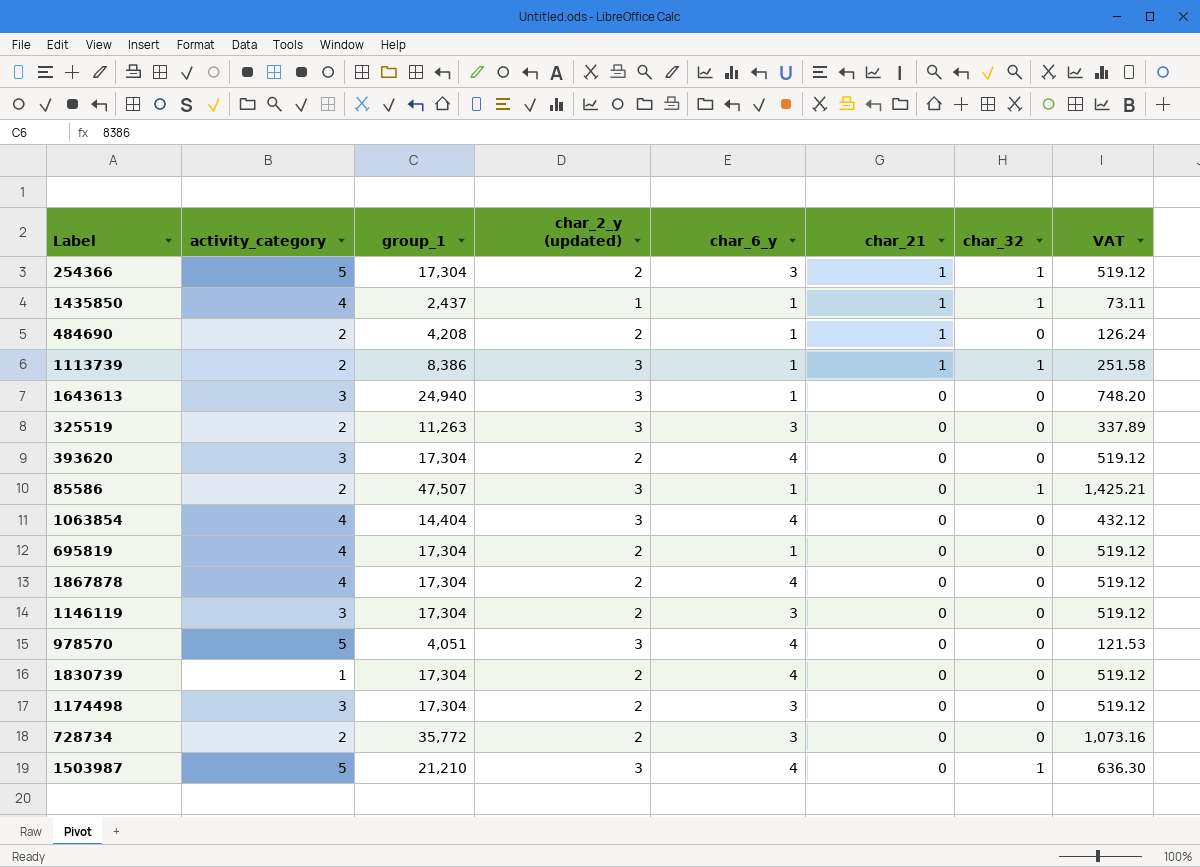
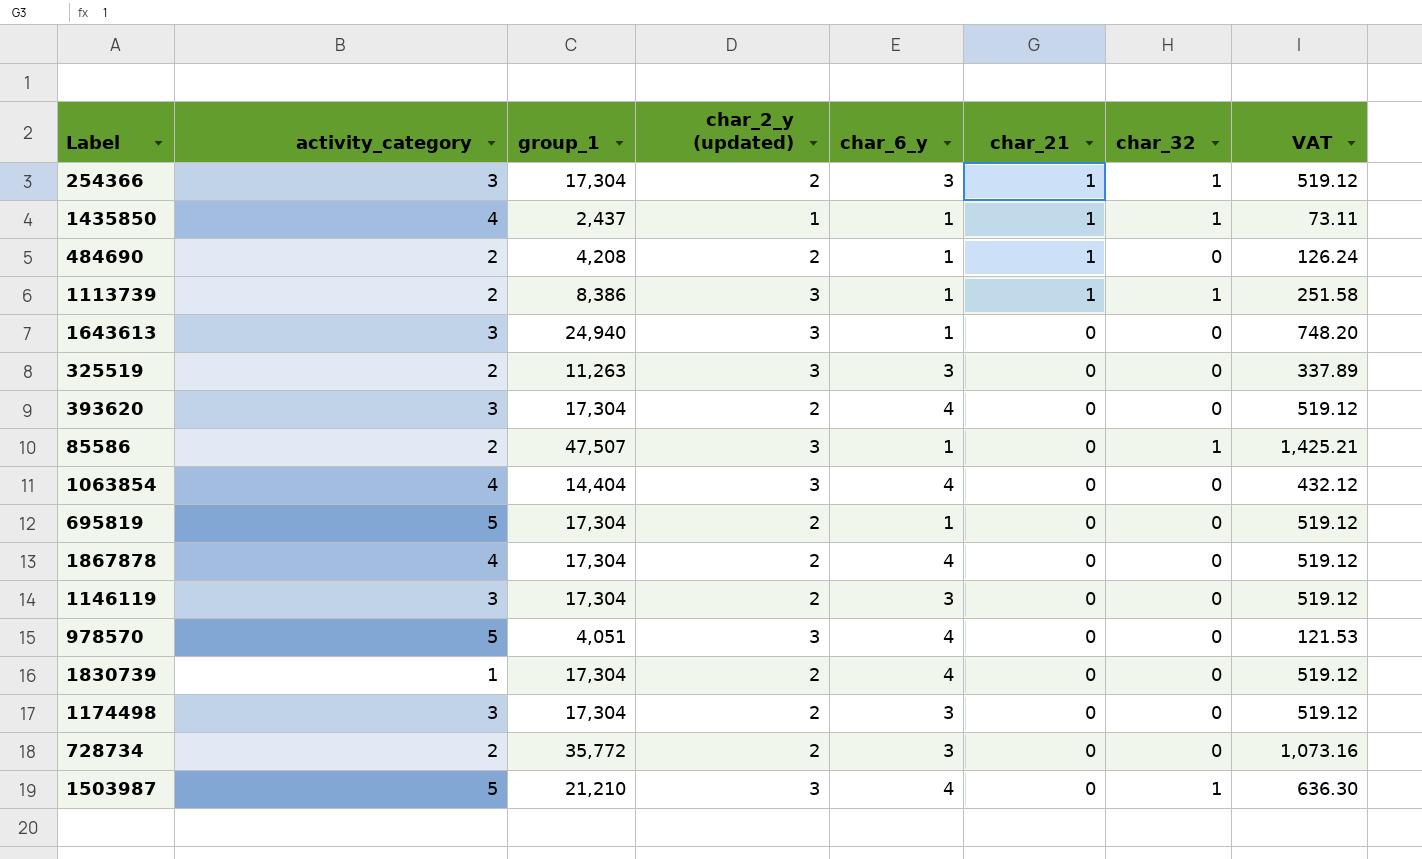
254366 | activity_category: 5 -> 3
695819 | activity_category: 4 -> 5

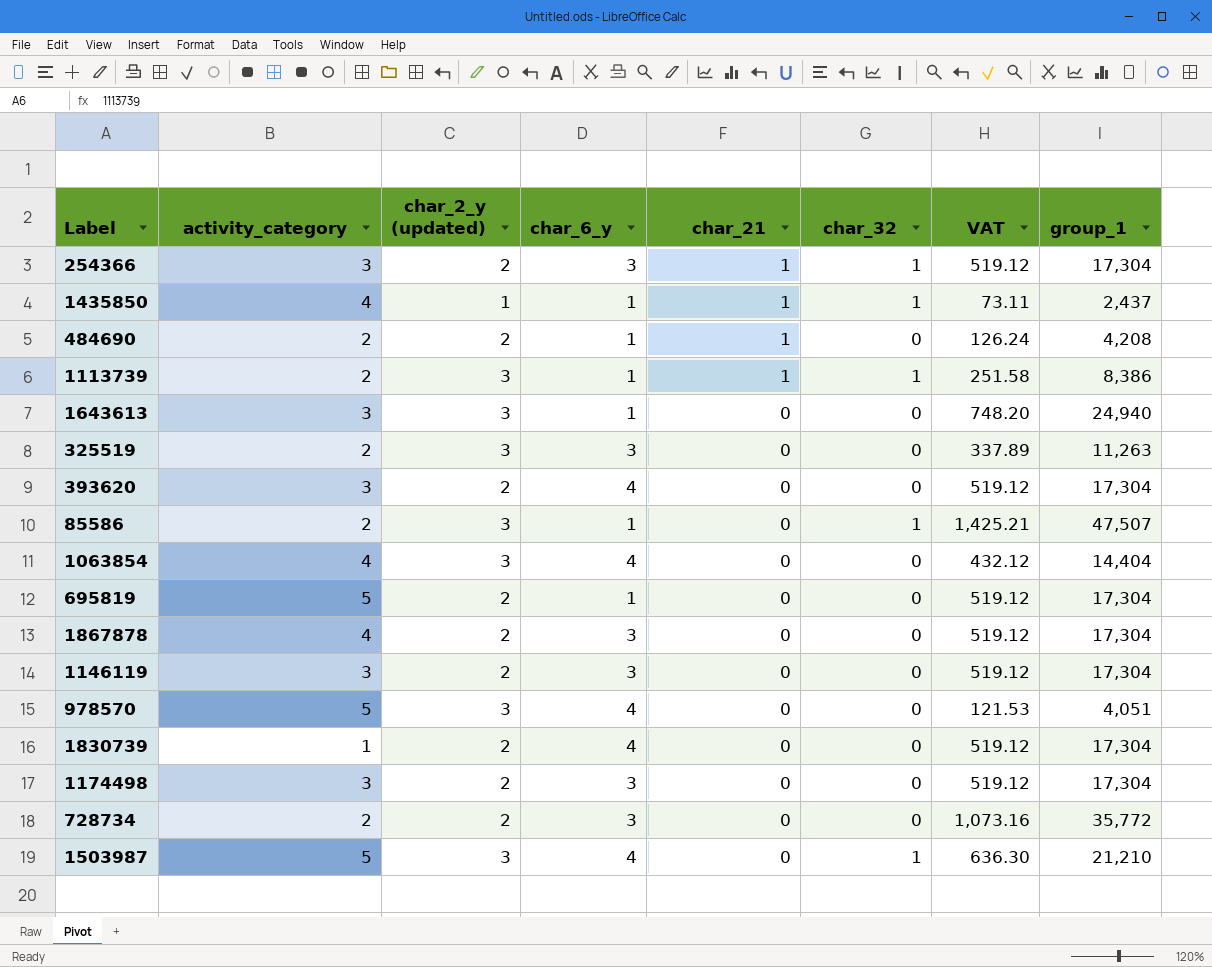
column group_1 | position: 3 -> 8
1867878 | char_6_y: 4 -> 3

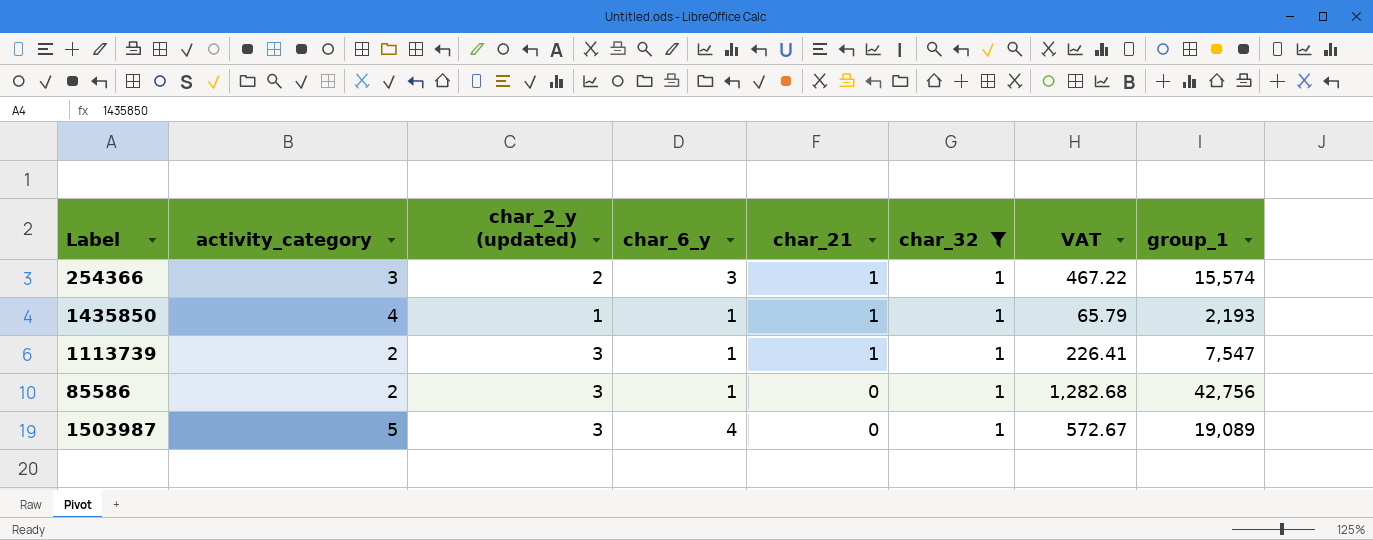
filter: none -> char_32 = 1
254366 | VAT: 519.12 -> 467.22
254366 | group_1: 17,304 -> 15,574
1435850 | VAT: 73.11 -> 65.79
1435850 | group_1: 2,437 -> 2,193
1113739 | VAT: 251.58 -> 226.41
1113739 | group_1: 8,386 -> 7,547
85586 | VAT: 1,425.21 -> 1,282.68
85586 | group_1: 47,507 -> 42,756
1503987 | VAT: 636.30 -> 572.67
1503987 | group_1: 21,210 -> 19,089

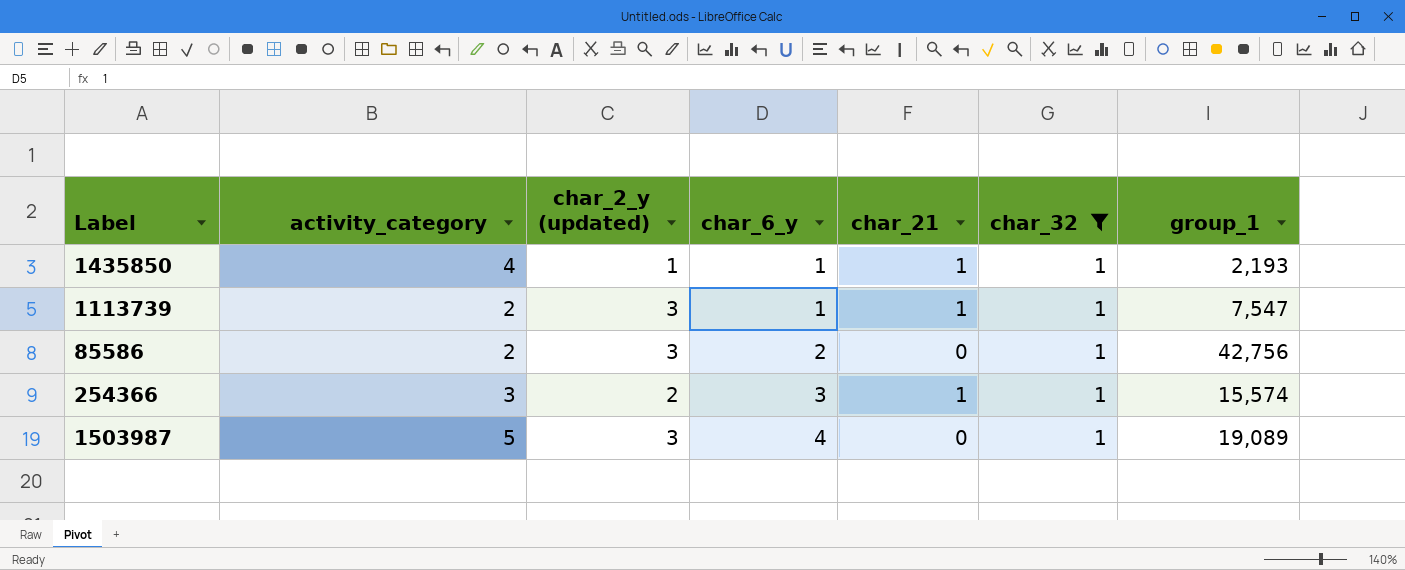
row order: char_21 descending -> char_6_y ascending
column VAT | formula: [group_1] * 0.03 -> none
85586 | char_6_y: 1 -> 2

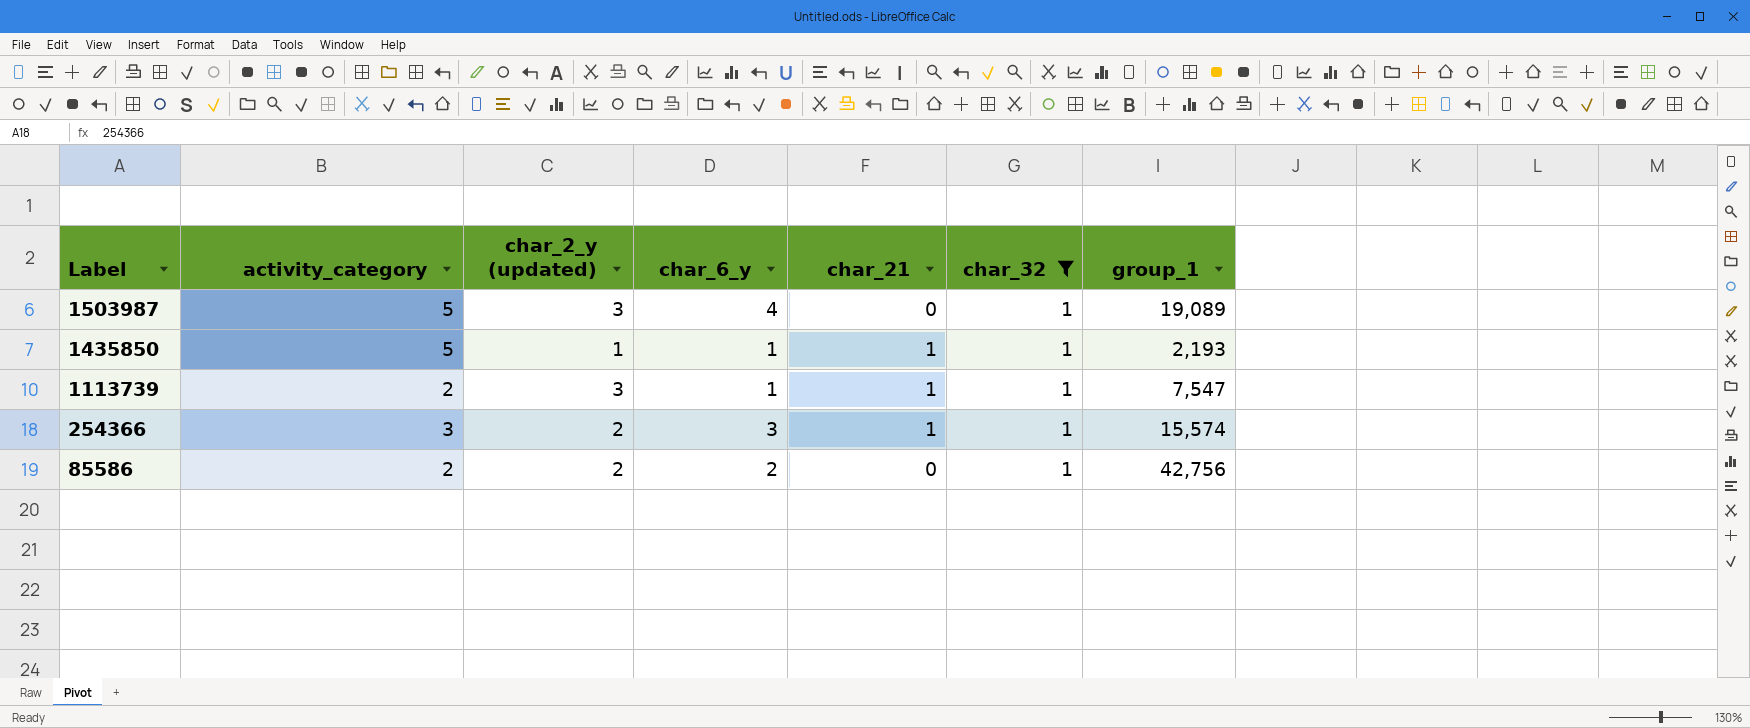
row order: char_6_y ascending -> Label descending
1435850 | activity_category: 4 -> 5
85586 | char_2_y (updated): 3 -> 2

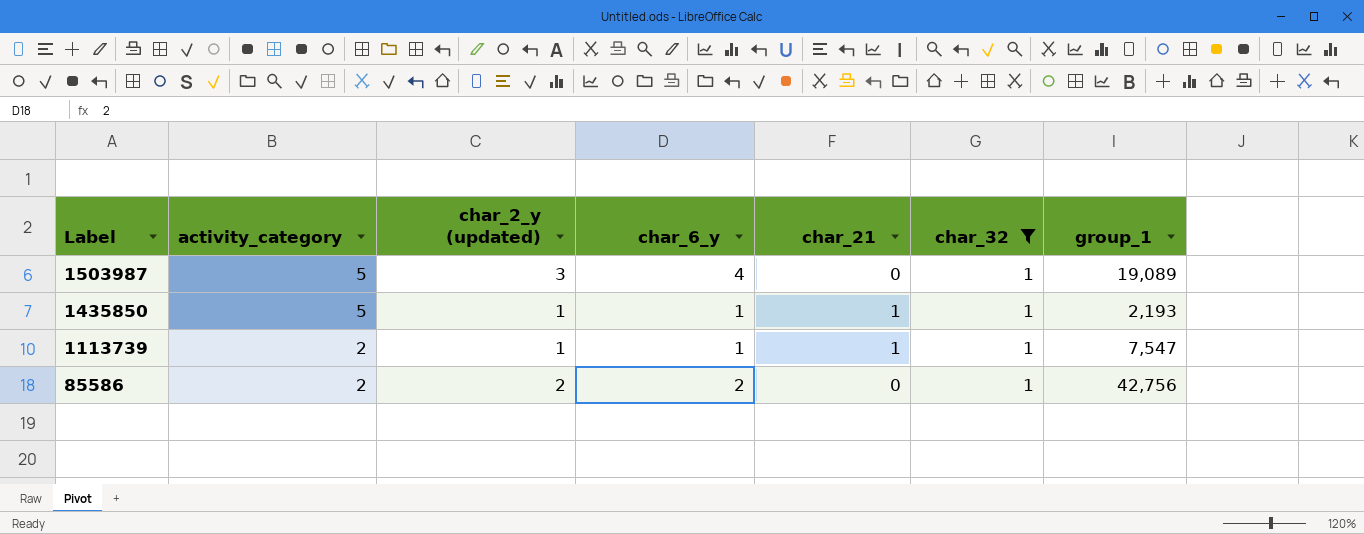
row 254366: 3 | 2 | 3 | 1 | 1 | 15,574 -> none
1113739 | char_2_y (updated): 3 -> 1

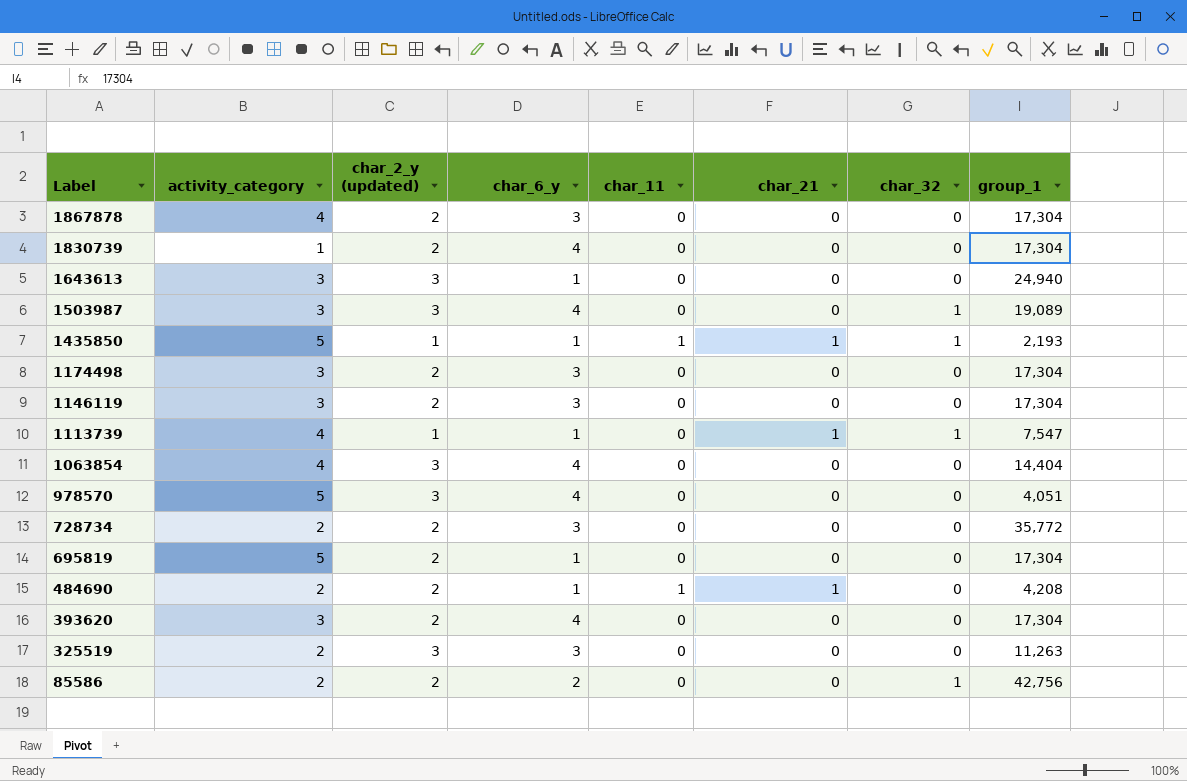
filter: char_32 = 1 -> none
column char_11 | position: none -> 5
1503987 | activity_category: 5 -> 3
1113739 | activity_category: 2 -> 4

